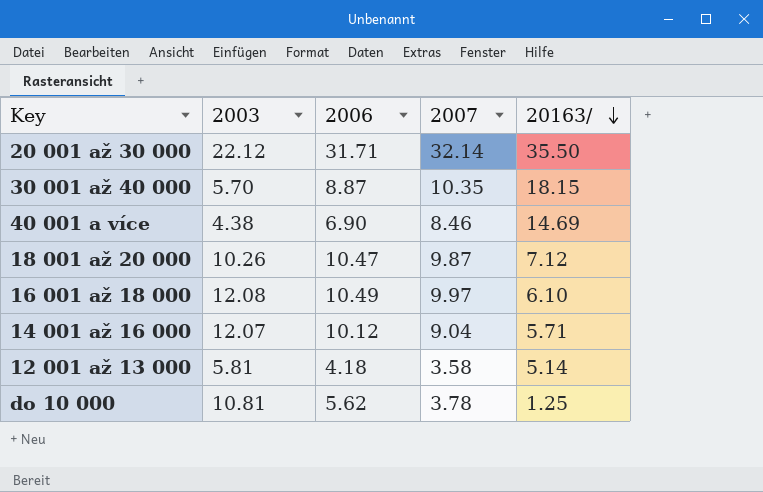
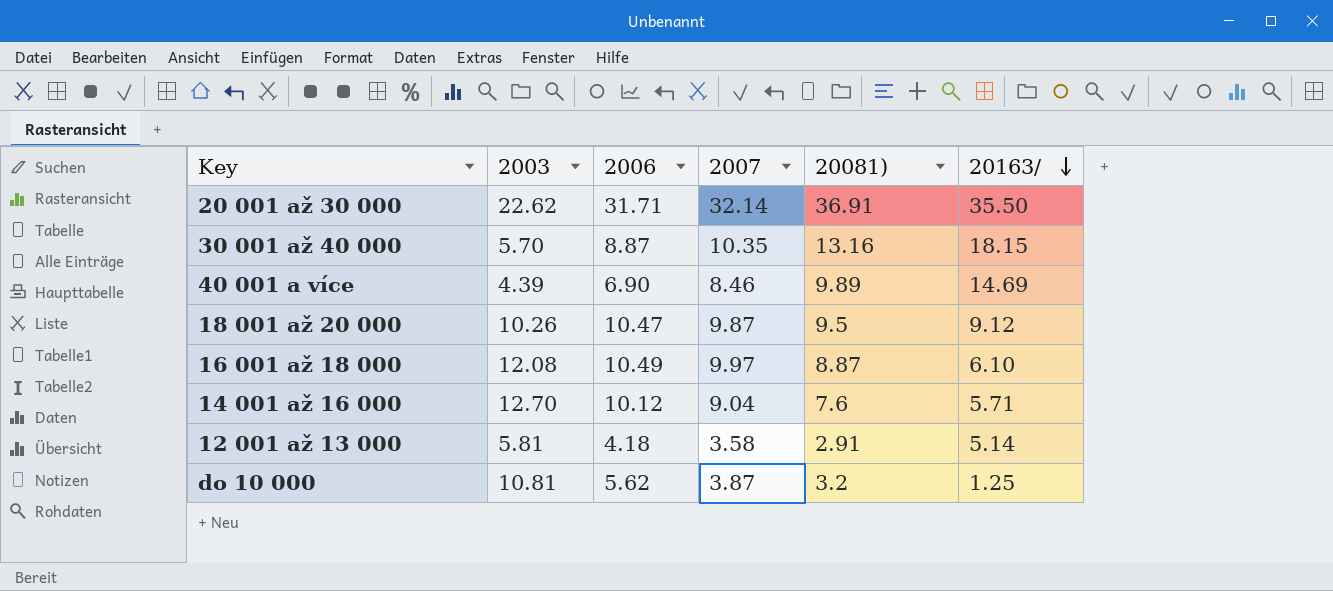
column 20081) | position: none -> 5
20 001 až 30 000 | 2003: 22.12 -> 22.62
40 001 a více | 2003: 4.38 -> 4.39
18 001 až 20 000 | 20163/: 7.12 -> 9.12
14 001 až 16 000 | 2003: 12.07 -> 12.70
do 10 000 | 2007: 3.78 -> 3.87

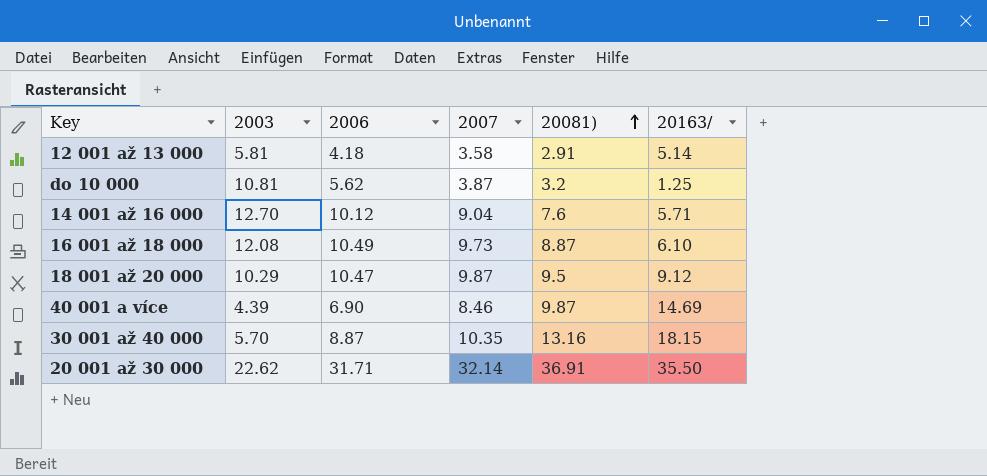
row order: 20163/ descending -> 20081) ascending
16 001 až 18 000 | 2007: 9.97 -> 9.73
18 001 až 20 000 | 2003: 10.26 -> 10.29
40 001 a více | 20081): 9.89 -> 9.87

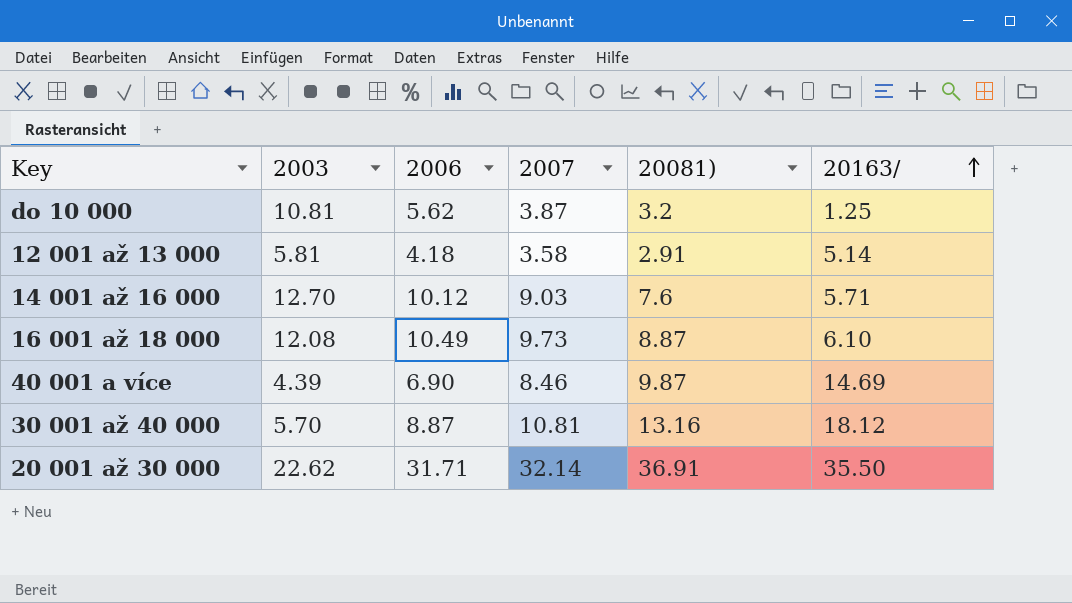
row order: 20081) ascending -> 20163/ ascending
row 18 001 až 20 000: 10.29 | 10.47 | 9.87 | 9.5 | 9.12 -> none
14 001 až 16 000 | 2007: 9.04 -> 9.03
30 001 až 40 000 | 2007: 10.35 -> 10.81
30 001 až 40 000 | 20163/: 18.15 -> 18.12

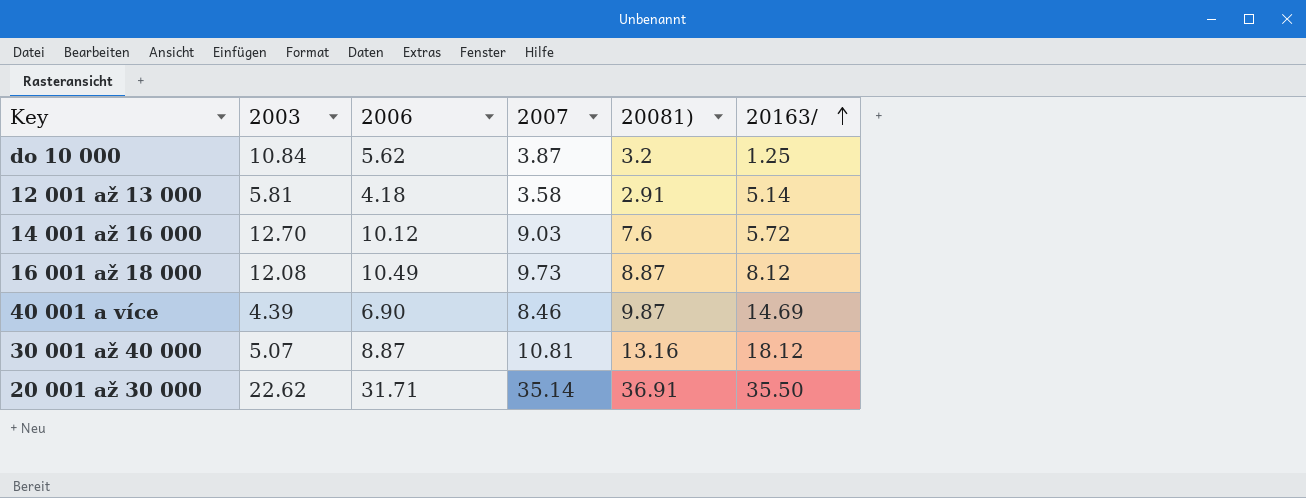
do 10 000 | 2003: 10.81 -> 10.84
14 001 až 16 000 | 20163/: 5.71 -> 5.72
16 001 až 18 000 | 20163/: 6.10 -> 8.12
30 001 až 40 000 | 2003: 5.70 -> 5.07
20 001 až 30 000 | 2007: 32.14 -> 35.14

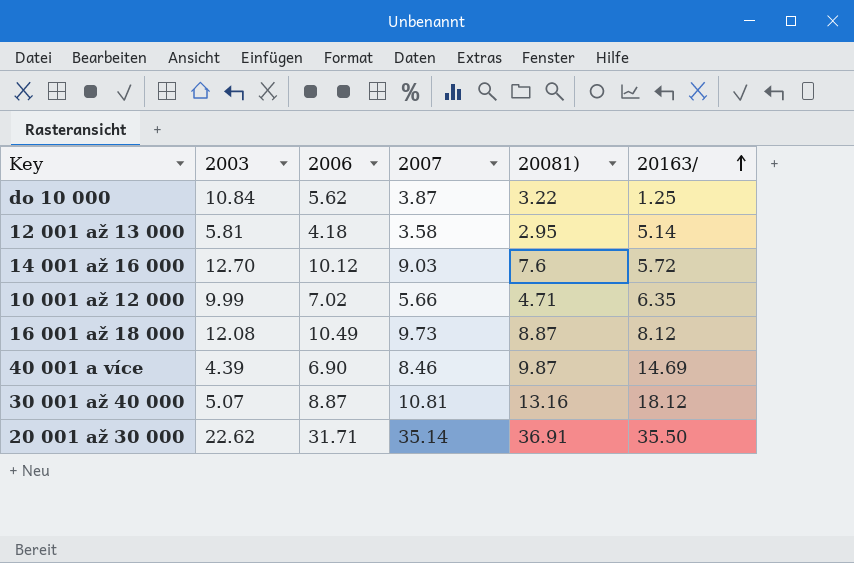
do 10 000 | 20081): 3.2 -> 3.22
12 001 až 13 000 | 20081): 2.91 -> 2.95
row 10 001 až 12 000: none -> 9.99 | 7.02 | 5.66 | 4.71 | 6.35

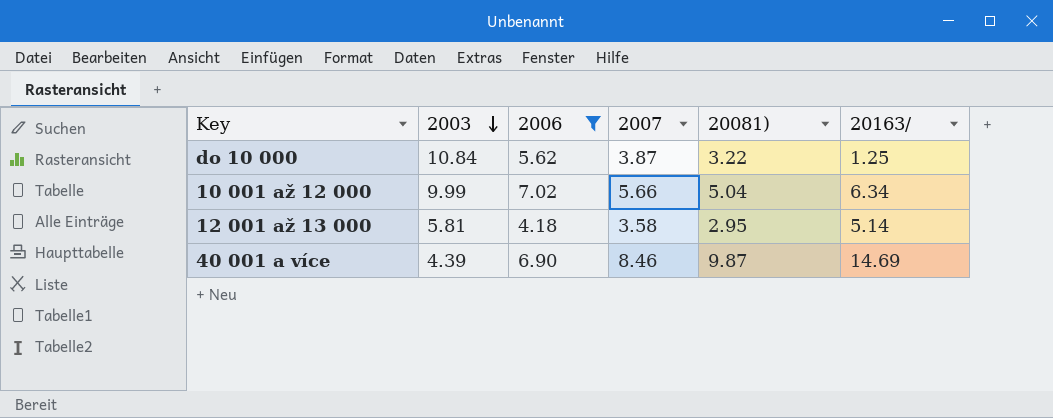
filter: none -> 2006 <= 7.02
row order: 20163/ ascending -> 2003 descending
10 001 až 12 000 | 20081): 4.71 -> 5.04
10 001 až 12 000 | 20163/: 6.35 -> 6.34

